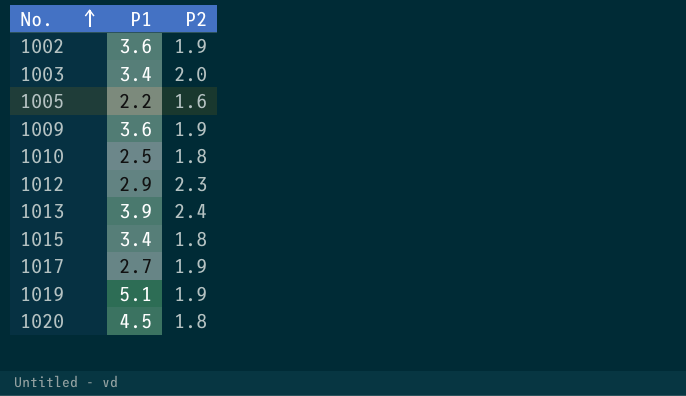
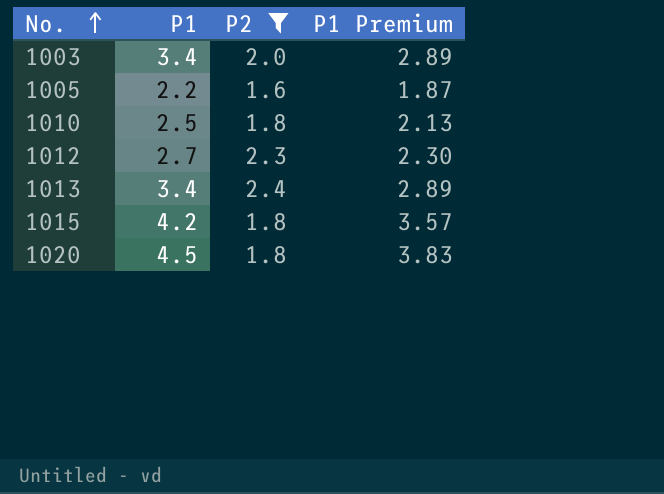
filter: none -> P2 != 1.9
column P1 Premium | formula: none -> [P1] * 0.85
1012 | P1: 2.9 -> 2.7
1013 | P1: 3.9 -> 3.4
1015 | P1: 3.4 -> 4.2

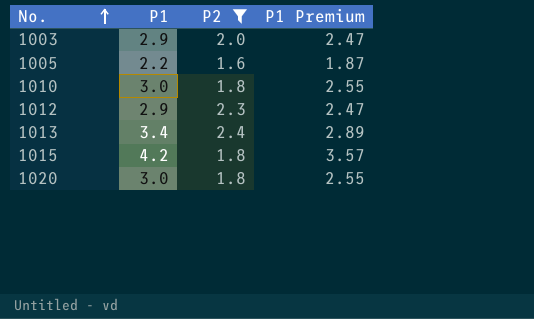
1003 | P1: 3.4 -> 2.9
1003 | P1 Premium: 2.89 -> 2.47
1010 | P1: 2.5 -> 3.0
1010 | P1 Premium: 2.13 -> 2.55
1012 | P1: 2.7 -> 2.9
1012 | P1 Premium: 2.30 -> 2.47
1020 | P1: 4.5 -> 3.0
1020 | P1 Premium: 3.83 -> 2.55

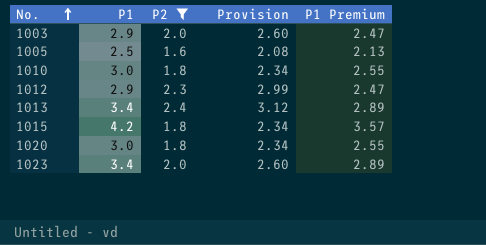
column Provision | formula: none -> [P2] * 1.3
1005 | P1: 2.2 -> 2.5
1005 | P1 Premium: 1.87 -> 2.13
row 1023: none -> 3.4 | 2.0 | 2.60 | 2.89

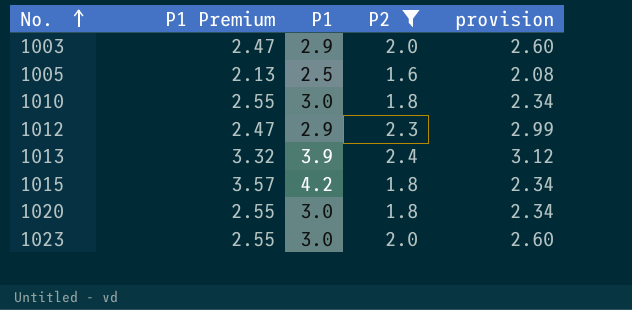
column P1 Premium | position: 5 -> 2
column name: Provision -> provision
1013 | P1 Premium: 2.89 -> 3.32
1013 | P1: 3.4 -> 3.9
1023 | P1 Premium: 2.89 -> 2.55
1023 | P1: 3.4 -> 3.0

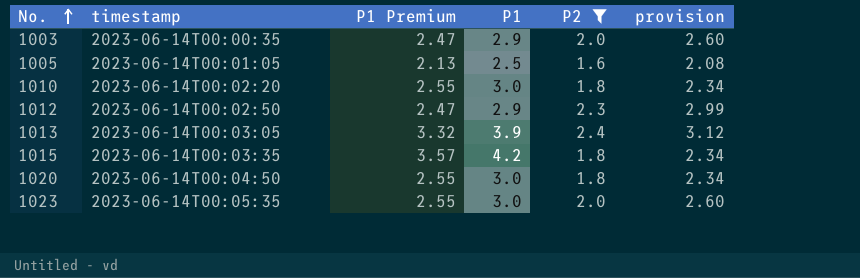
column timestamp | position: none -> 2

